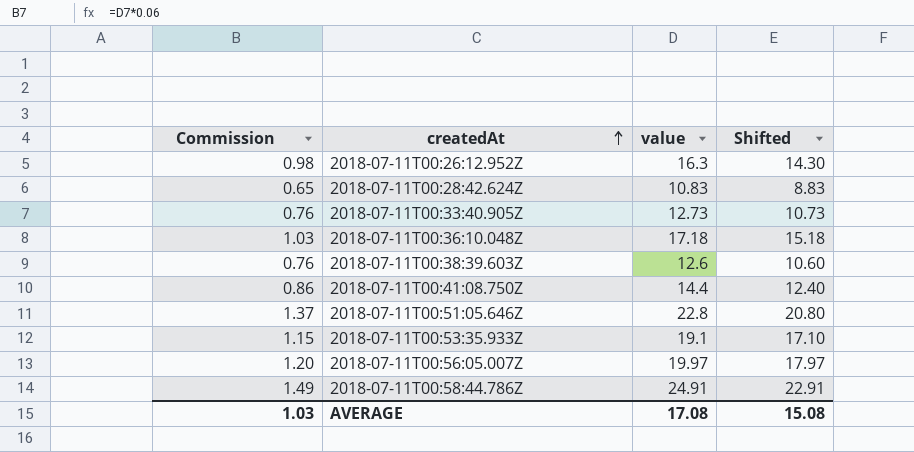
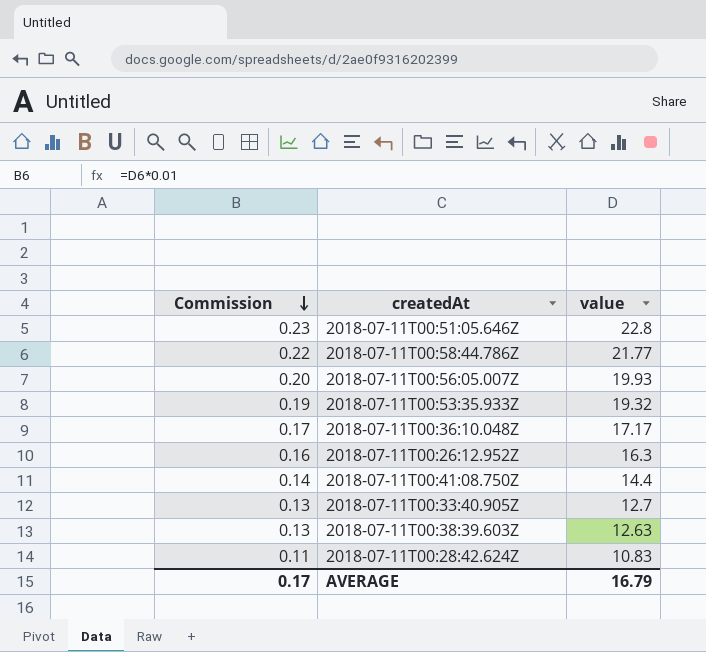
row order: createdAt ascending -> Commission descending
column Shifted | formula: [value] - 2 -> none
column Commission | formula: [value] * 0.06 -> [value] * 0.01
2018-07-11T00:58:44.786Z | value: 24.91 -> 21.77
2018-07-11T00:56:05.007Z | value: 19.97 -> 19.93
2018-07-11T00:53:35.933Z | value: 19.1 -> 19.32
2018-07-11T00:36:10.048Z | value: 17.18 -> 17.17
2018-07-11T00:33:40.905Z | value: 12.73 -> 12.7
2018-07-11T00:38:39.603Z | value: 12.6 -> 12.63
AVERAGE | Commission: 1.03 -> 0.17
AVERAGE | value: 17.08 -> 16.79

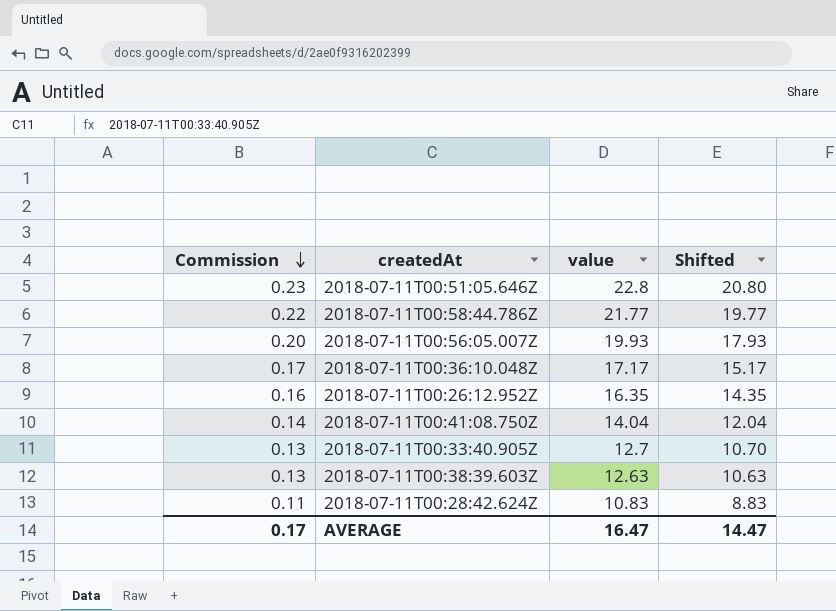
column Shifted | formula: none -> [value] - 2
row 2018-07-11T00:53:35.933Z: 0.19 | 19.32 -> none
2018-07-11T00:26:12.952Z | value: 16.3 -> 16.35
2018-07-11T00:41:08.750Z | value: 14.4 -> 14.04
AVERAGE | value: 16.79 -> 16.47

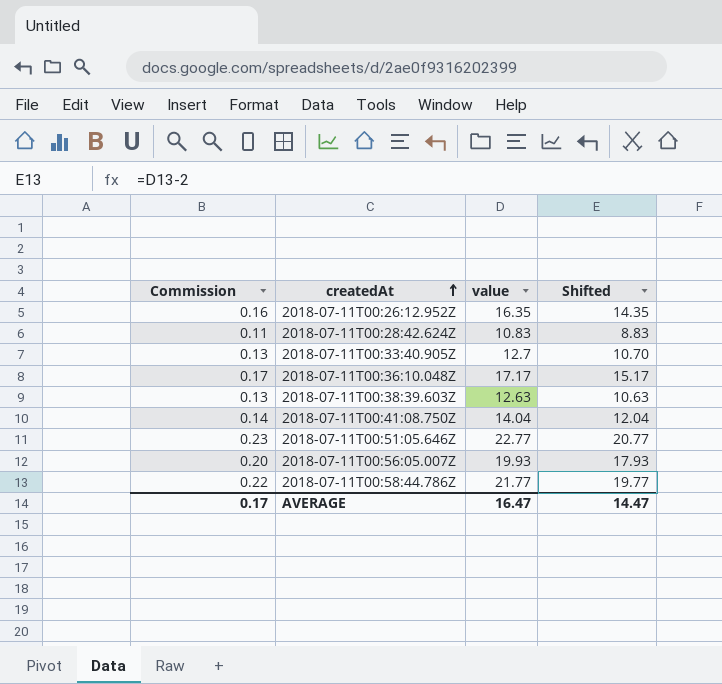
row order: Commission descending -> createdAt ascending
2018-07-11T00:51:05.646Z | value: 22.8 -> 22.77
2018-07-11T00:51:05.646Z | Shifted: 20.80 -> 20.77

